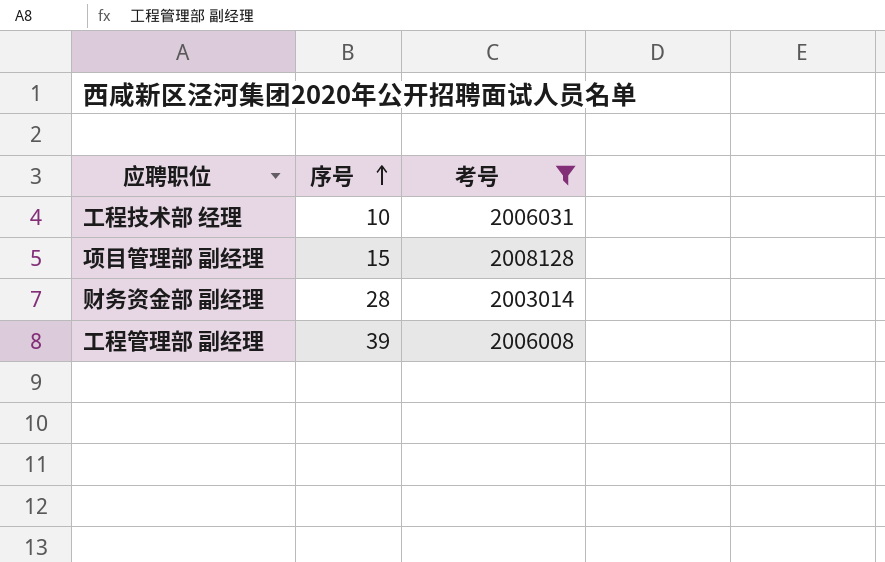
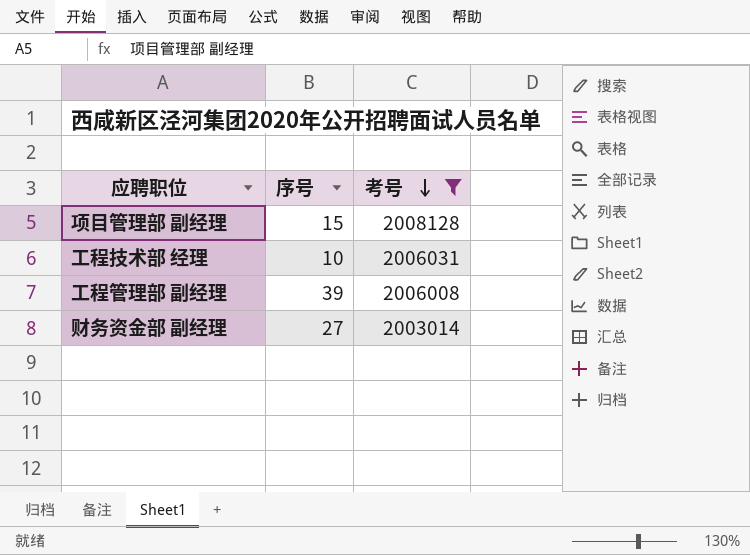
row order: 序号 ascending -> 考号 descending
财务资金部 副经理 | 序号: 28 -> 27

